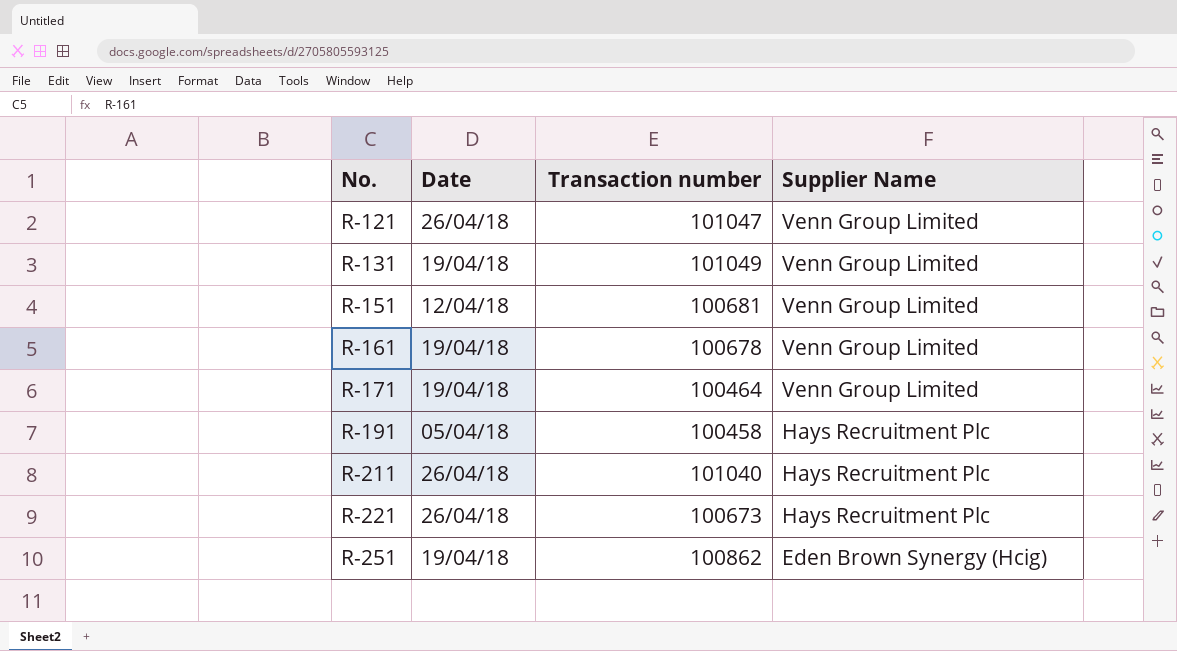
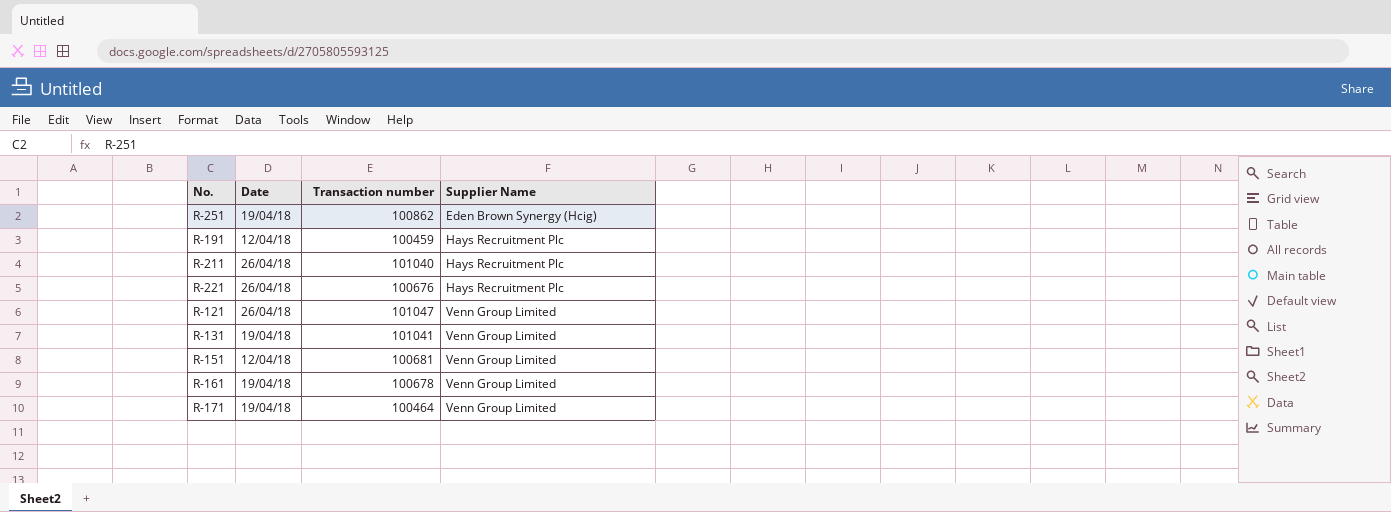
row order: No. ascending -> Supplier Name ascending
R-191 | Date: 05/04/18 -> 12/04/18
R-191 | Transaction number: 100458 -> 100459
R-221 | Transaction number: 100673 -> 100676
R-131 | Transaction number: 101049 -> 101041

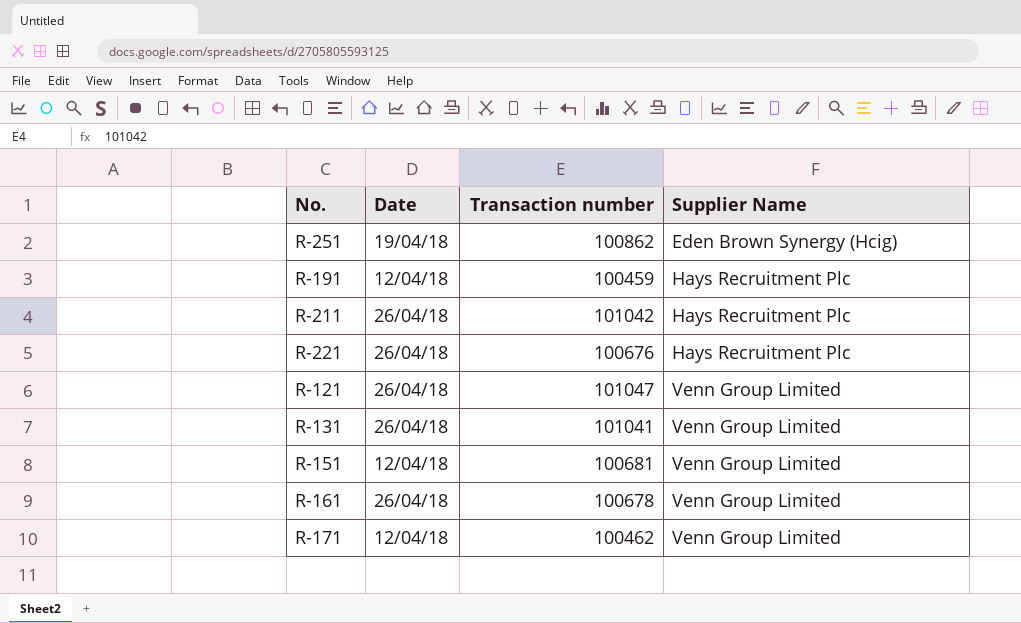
R-211 | Transaction number: 101040 -> 101042
R-131 | Date: 19/04/18 -> 26/04/18
R-161 | Date: 19/04/18 -> 26/04/18
R-171 | Date: 19/04/18 -> 12/04/18
R-171 | Transaction number: 100464 -> 100462

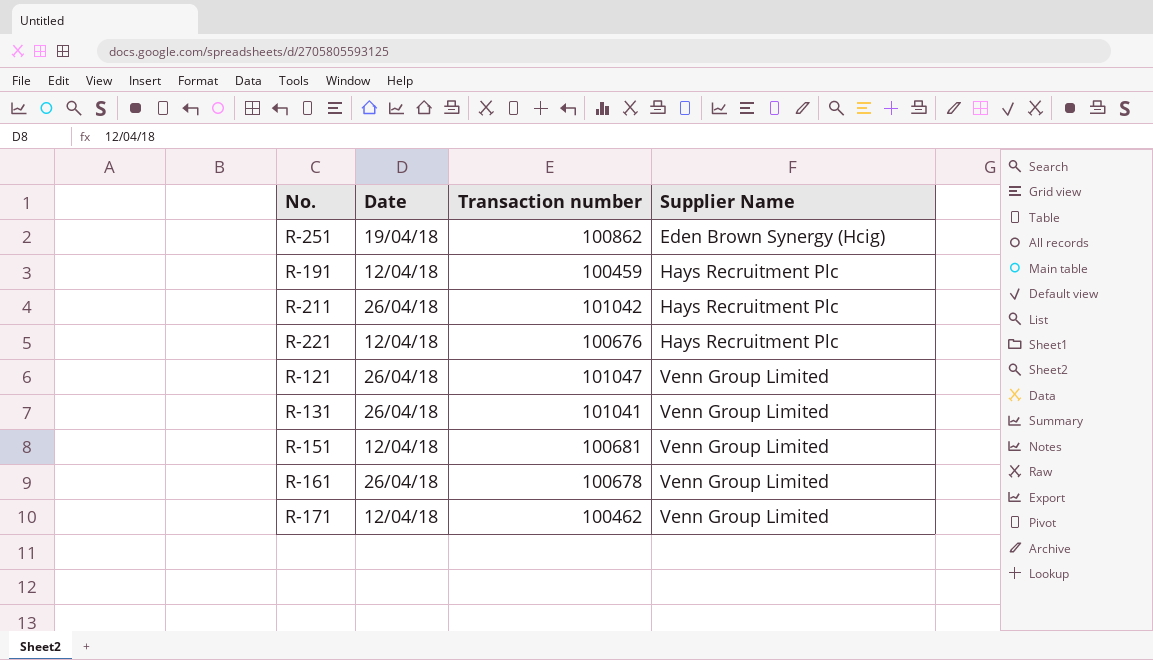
R-221 | Date: 26/04/18 -> 12/04/18

